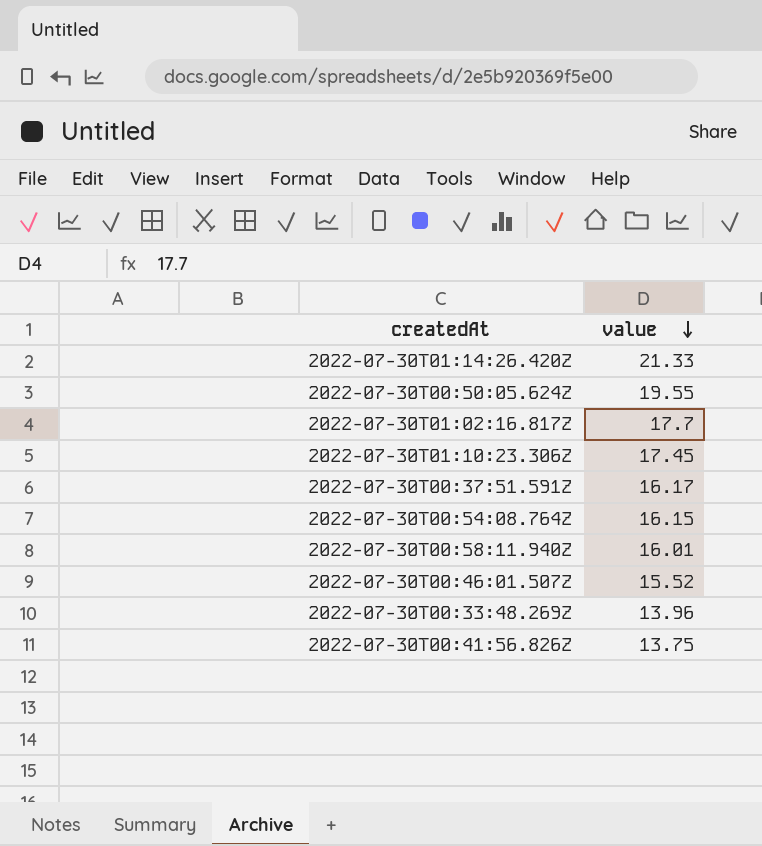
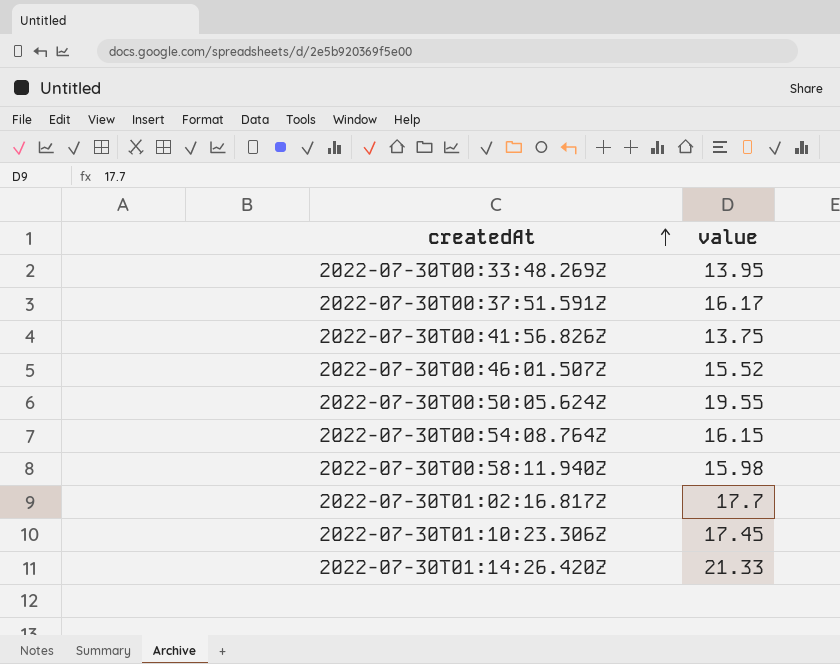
row order: value descending -> createdAt ascending
2022-07-30T00:33:48.269Z | value: 13.96 -> 13.95
2022-07-30T00:58:11.940Z | value: 16.01 -> 15.98

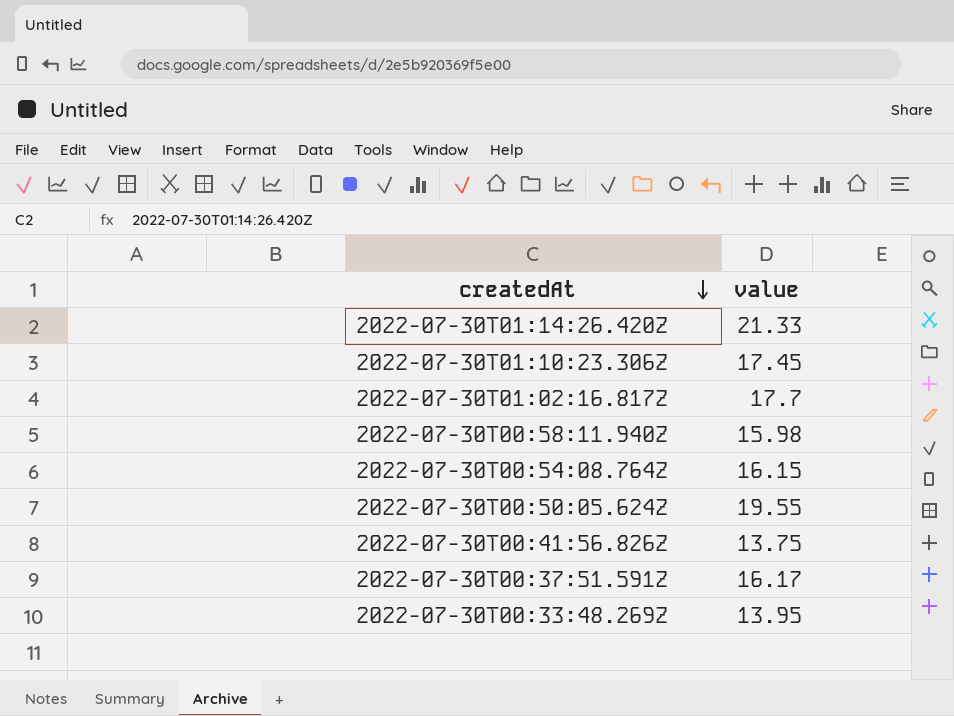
row order: createdAt ascending -> createdAt descending
row 2022-07-30T00:46:01.507Z: 15.52 -> none

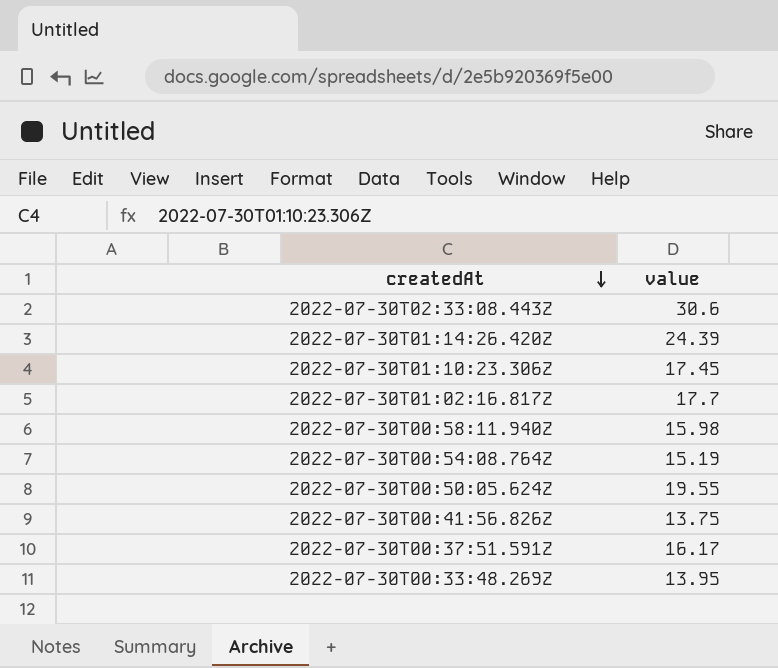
row 2022-07-30T02:33:08.443Z: none -> 30.6
2022-07-30T01:14:26.420Z | value: 21.33 -> 24.39
2022-07-30T00:54:08.764Z | value: 16.15 -> 15.19

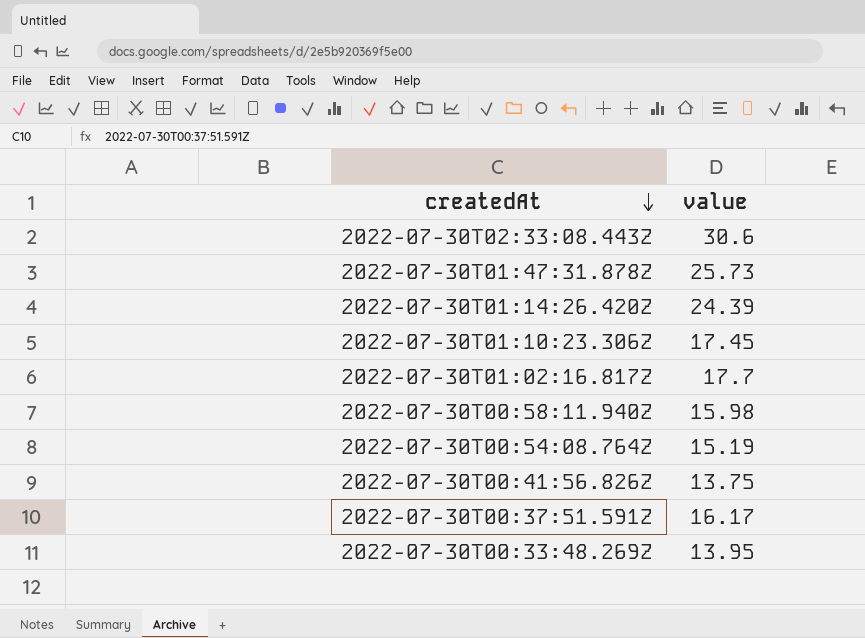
row 2022-07-30T00:50:05.624Z: 19.55 -> none
row 2022-07-30T01:47:31.878Z: none -> 25.73

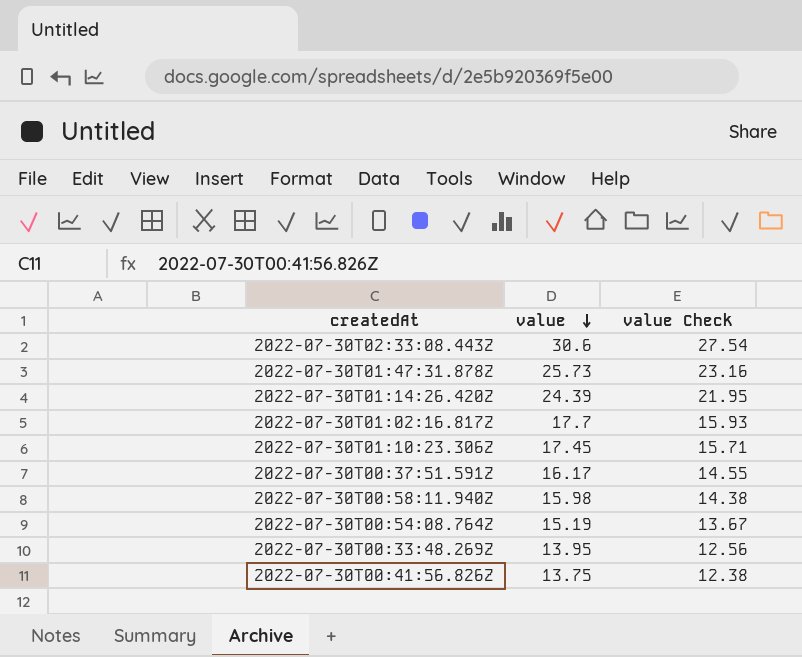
row order: createdAt descending -> value descending
column value Check | formula: none -> [value] * 0.9

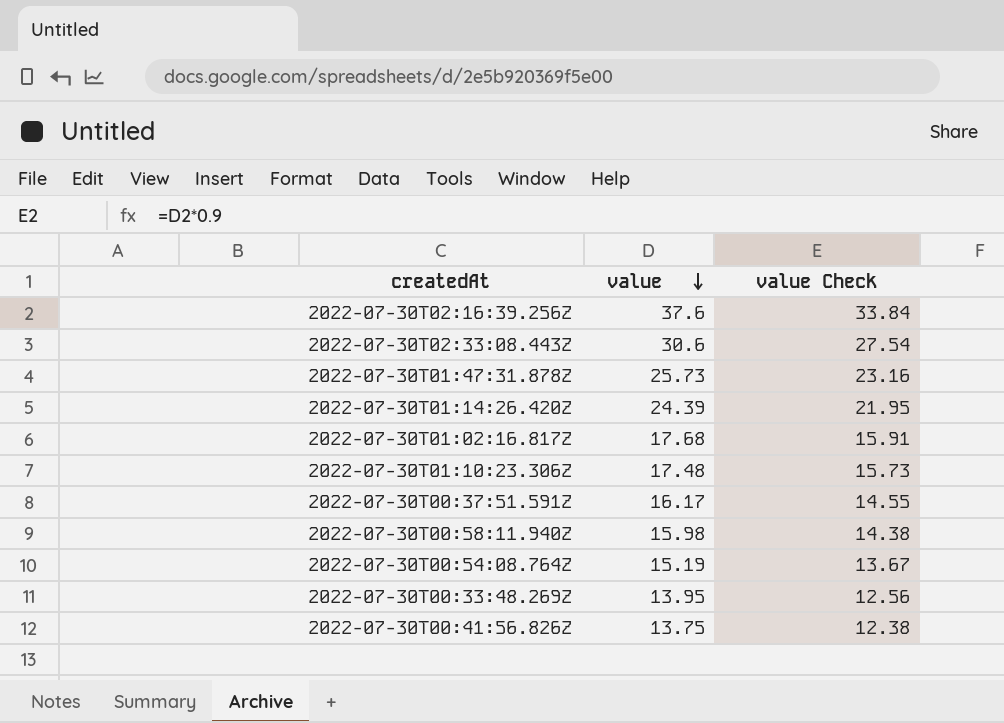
row 2022-07-30T02:16:39.256Z: none -> 37.6 | 33.84
2022-07-30T01:02:16.817Z | value: 17.7 -> 17.68
2022-07-30T01:02:16.817Z | value Check: 15.93 -> 15.91
2022-07-30T01:10:23.306Z | value: 17.45 -> 17.48
2022-07-30T01:10:23.306Z | value Check: 15.71 -> 15.73

